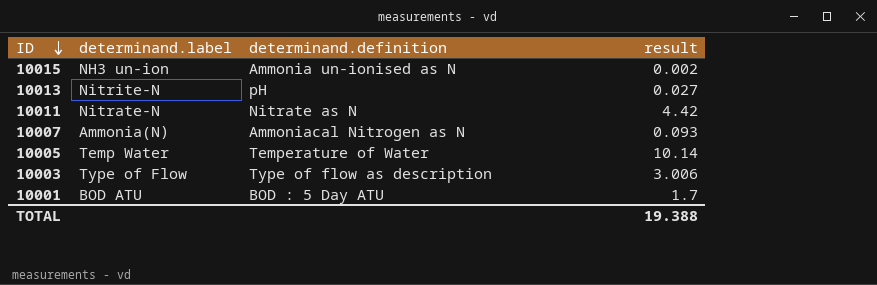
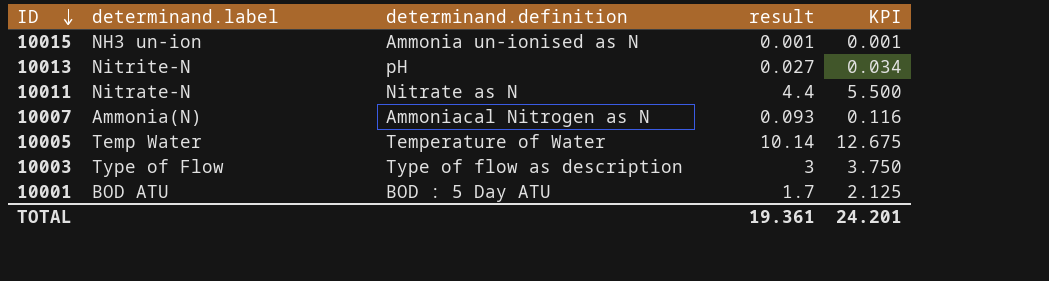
column KPI | formula: none -> [result] * 1.25
10015 | result: 0.002 -> 0.001
10011 | result: 4.42 -> 4.4
10003 | result: 3.006 -> 3
TOTAL | result: 19.388 -> 19.361

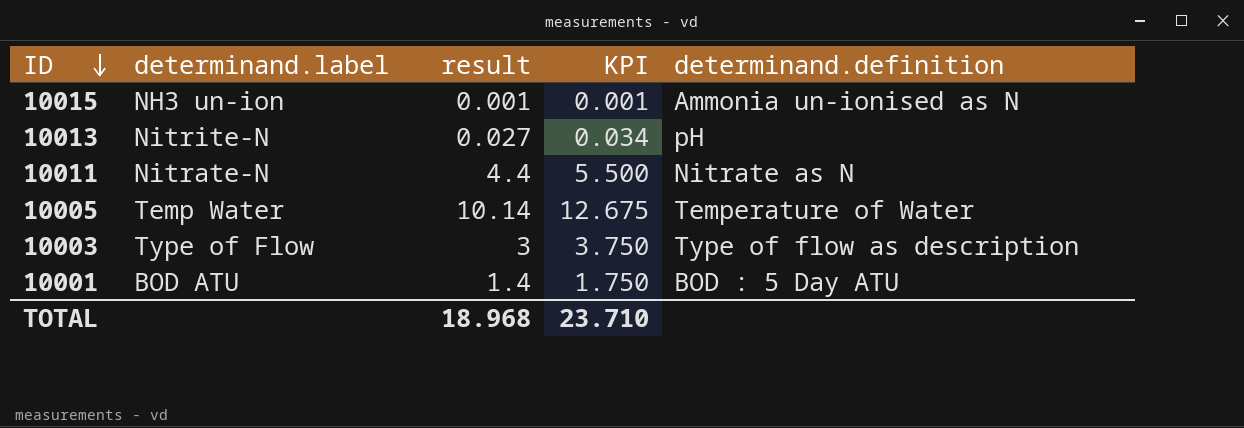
column determinand.definition | position: 3 -> 5
row 10007: Ammonia(N) | Ammoniacal Nitrogen as N | 0.093 | 0.116 -> none
10001 | result: 1.7 -> 1.4
10001 | KPI: 2.125 -> 1.750
TOTAL | result: 19.361 -> 18.968
TOTAL | KPI: 24.201 -> 23.710

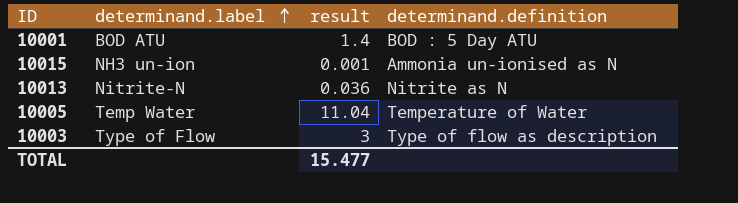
row order: ID descending -> determinand.label ascending
column KPI | formula: [result] * 1.25 -> none
row 10011: Nitrate-N | 4.4 | 5.500 | Nitrate as N -> none
10013 | result: 0.027 -> 0.036
10013 | determinand.definition: pH -> Nitrite as N
10005 | result: 10.14 -> 11.04
TOTAL | result: 18.968 -> 15.477

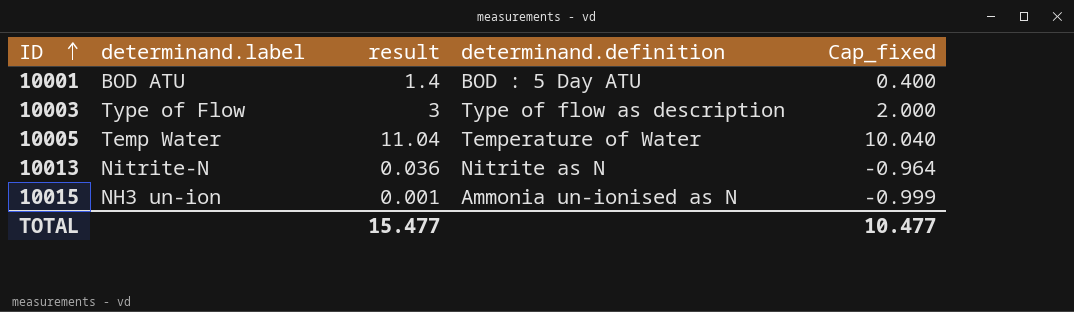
row order: determinand.label ascending -> ID ascending
column Cap_fixed | formula: none -> [result] - 1

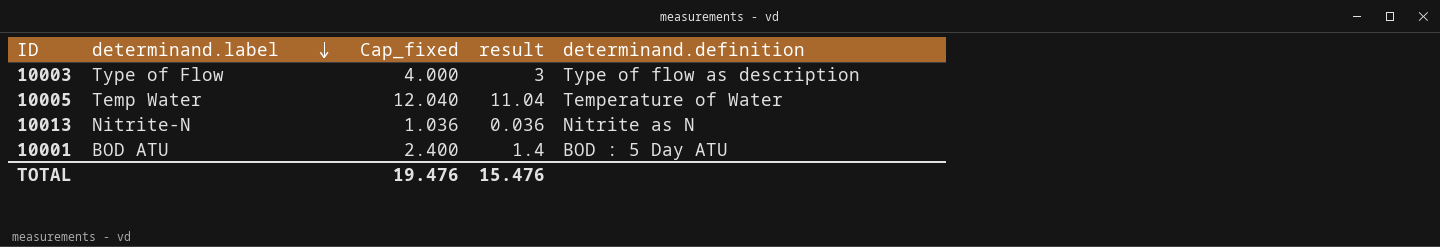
row order: ID ascending -> determinand.label descending
column Cap_fixed | formula: [result] - 1 -> [result] + 1
column Cap_fixed | position: 5 -> 3
row 10015: NH3 un-ion | 0.001 | Ammonia un-ionised as N | -0.999 -> none
TOTAL | Cap_fixed: 10.477 -> 19.476
TOTAL | result: 15.477 -> 15.476

